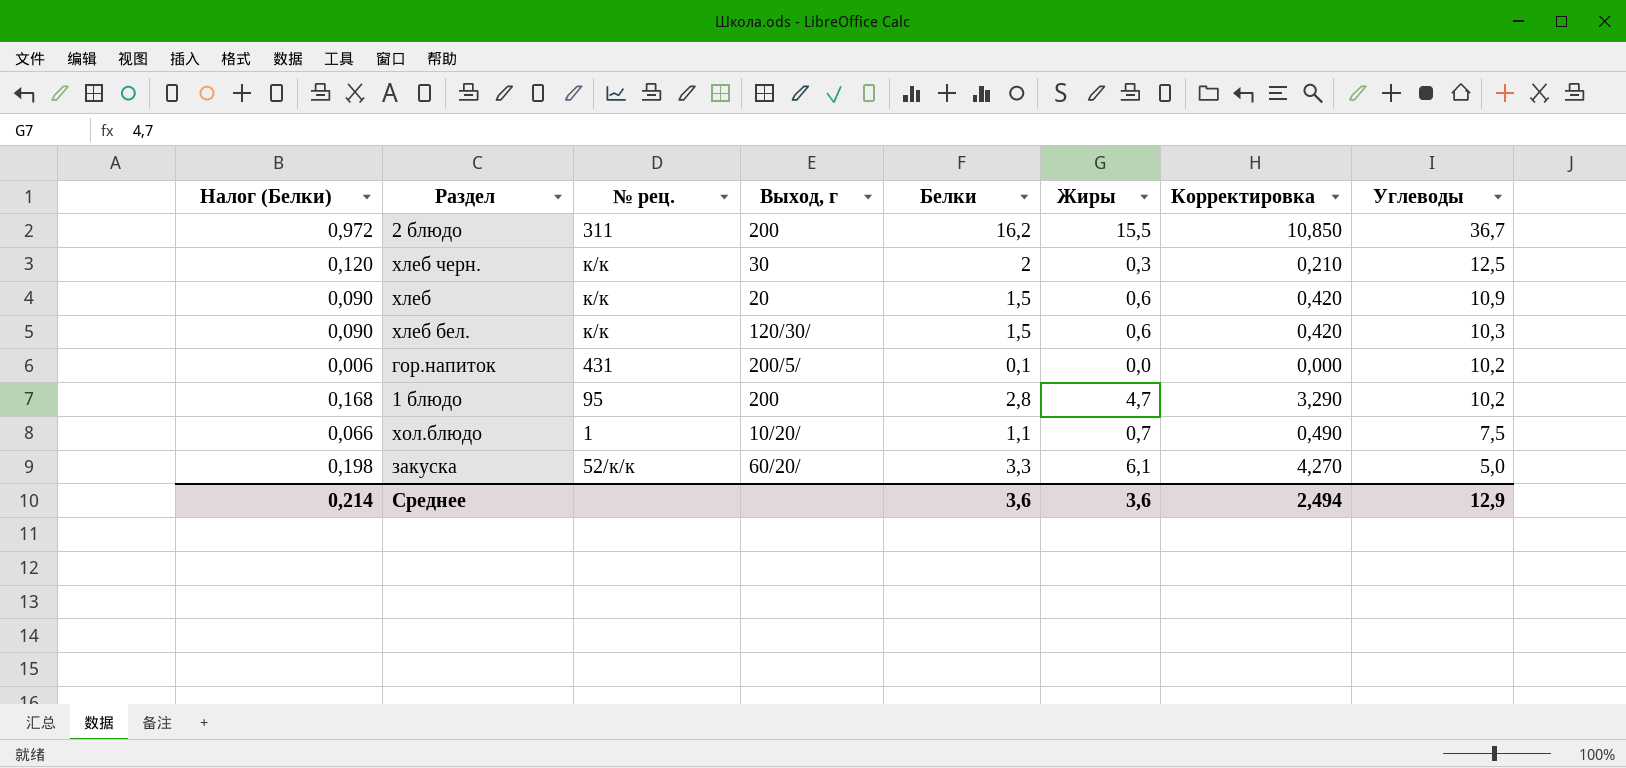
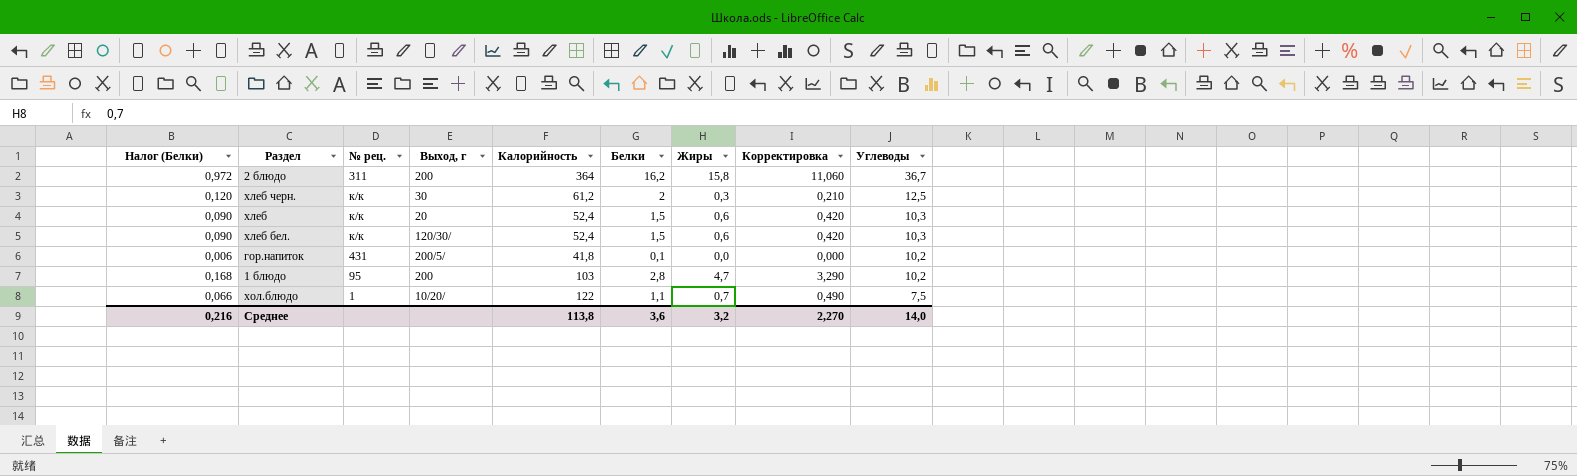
column Калорийность | position: none -> 5
row закуска: 0,198 | 52/к/к | 60/20/ | 3,3 | 6,1 | 4,270 | 5,0 -> none
2 блюдо | Жиры: 15,5 -> 15,8
2 блюдо | Корректировка: 10,850 -> 11,060
хлеб | Углеводы: 10,9 -> 10,3
Среднее | Налог (Белки): 0,214 -> 0,216
Среднее | Жиры: 3,6 -> 3,2
Среднее | Корректировка: 2,494 -> 2,270
Среднее | Углеводы: 12,9 -> 14,0

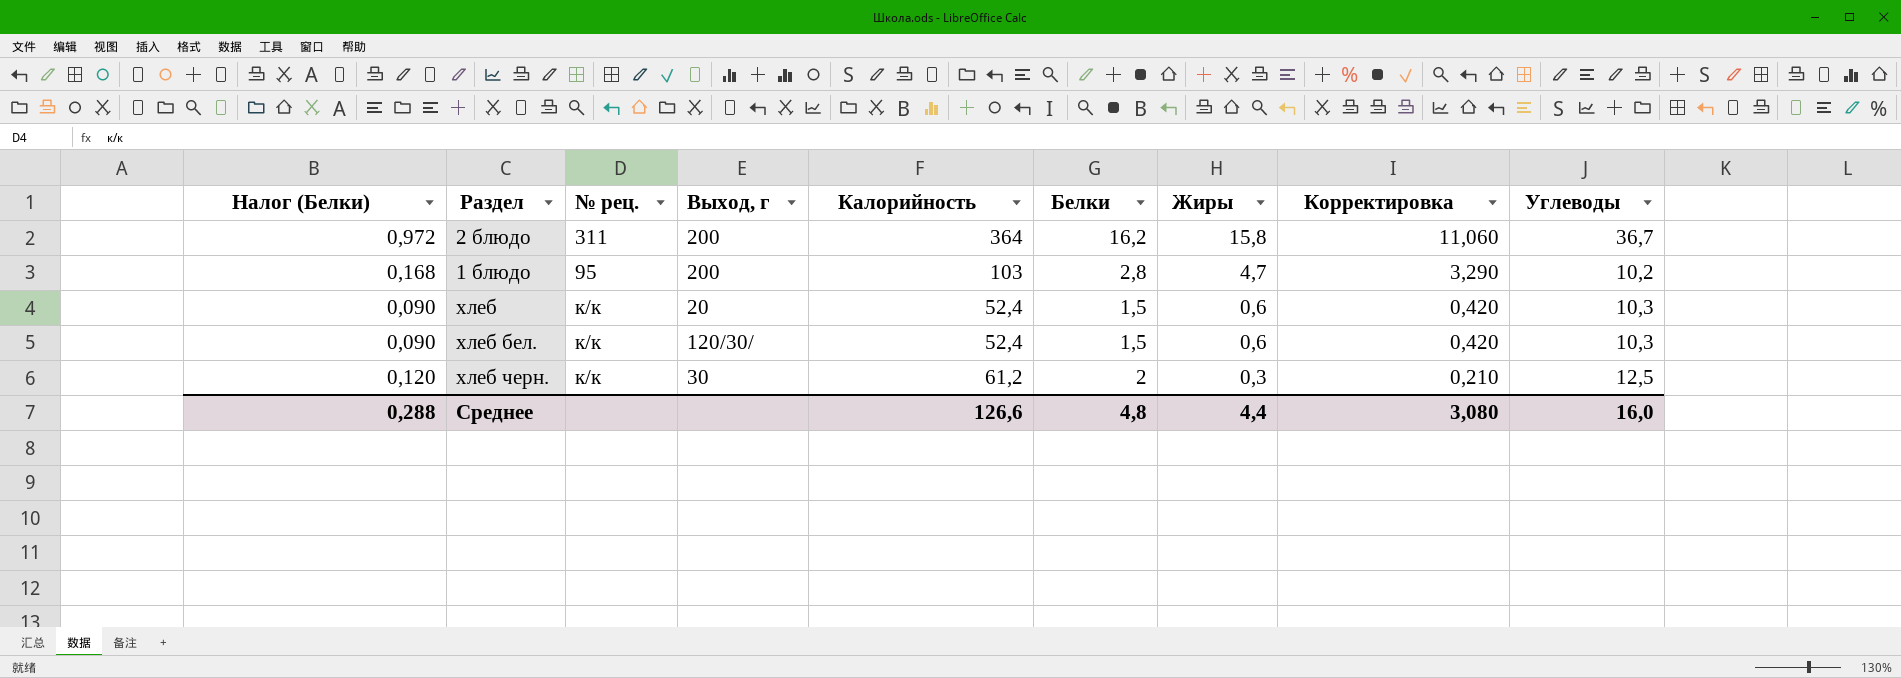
row order: Углеводы descending -> Жиры descending
row гор.напиток: 0,006 | 431 | 200/5/ | 41,8 | 0,1 | 0,0 | 0,000 | 10,2 -> none
row хол.блюдо: 0,066 | 1 | 10/20/ | 122 | 1,1 | 0,7 | 0,490 | 7,5 -> none
Среднее | Налог (Белки): 0,216 -> 0,288
Среднее | Калорийность: 113,8 -> 126,6
Среднее | Белки: 3,6 -> 4,8
Среднее | Жиры: 3,2 -> 4,4
Среднее | Корректировка: 2,270 -> 3,080
Среднее | Углеводы: 14,0 -> 16,0

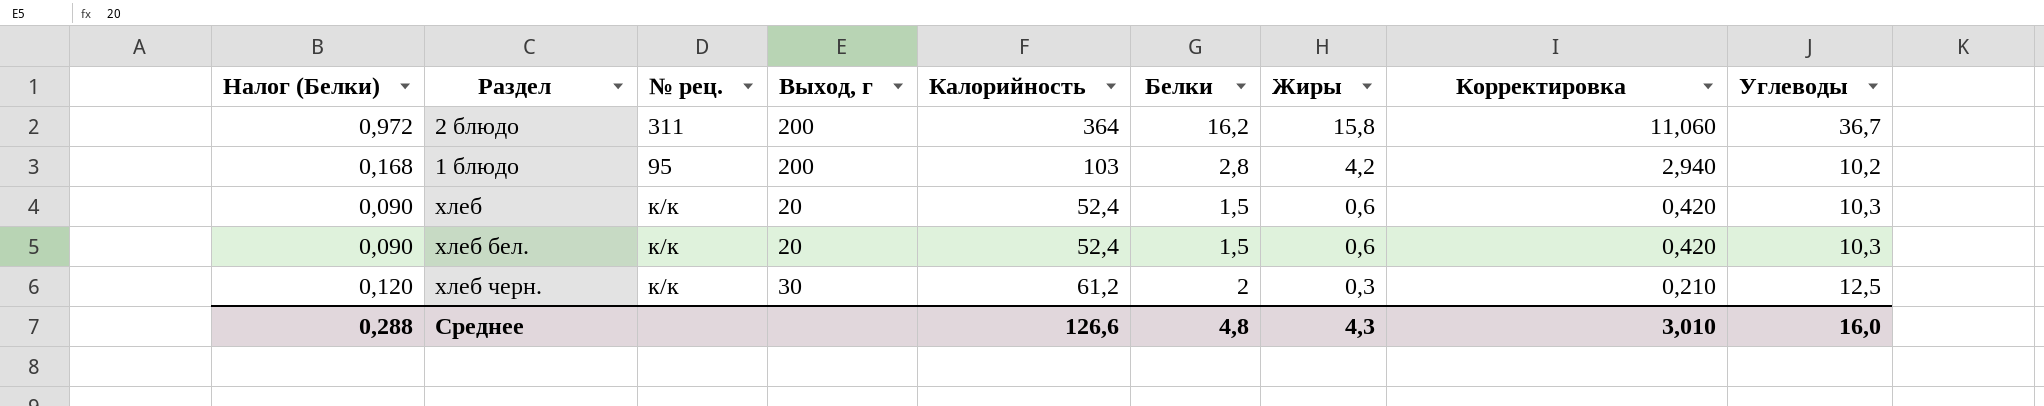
1 блюдо | Жиры: 4,7 -> 4,2
1 блюдо | Корректировка: 3,290 -> 2,940
хлеб бел. | Выход, г: 120/30/ -> 20
Среднее | Жиры: 4,4 -> 4,3
Среднее | Корректировка: 3,080 -> 3,010

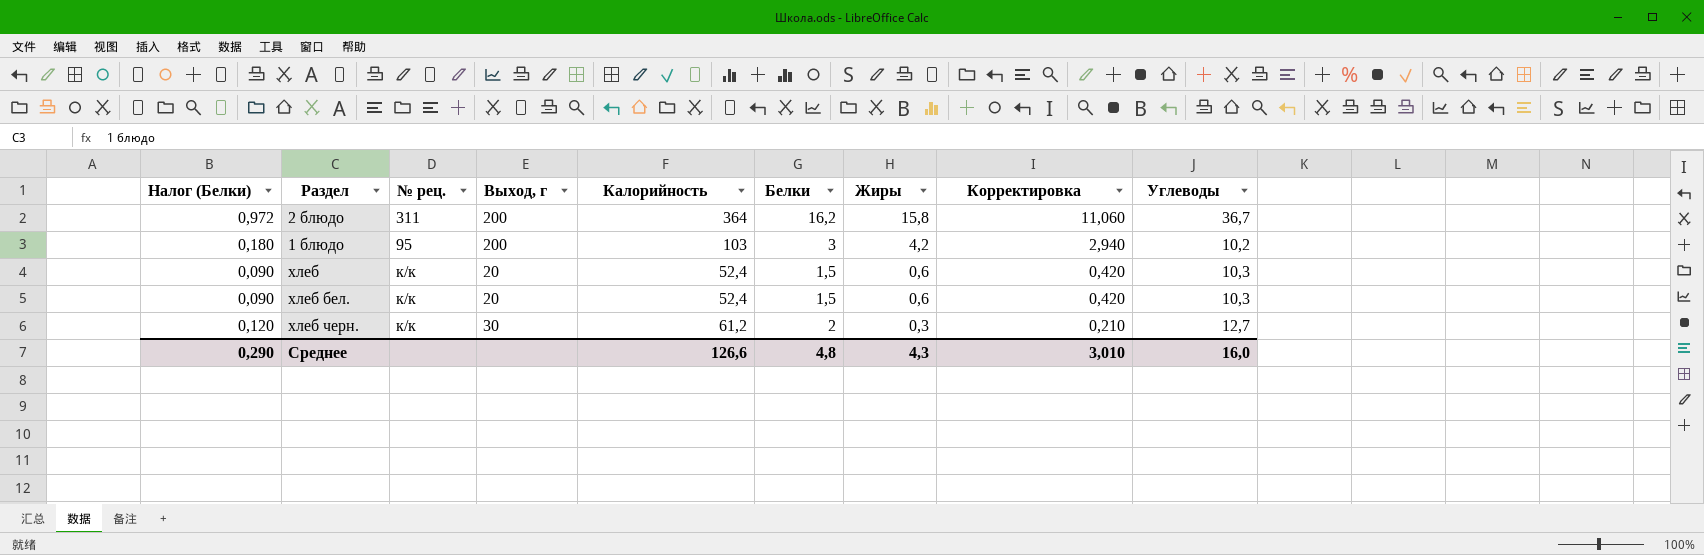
1 блюдо | Налог (Белки): 0,168 -> 0,180
1 блюдо | Белки: 2,8 -> 3
хлеб черн. | Углеводы: 12,5 -> 12,7
Среднее | Налог (Белки): 0,288 -> 0,290

